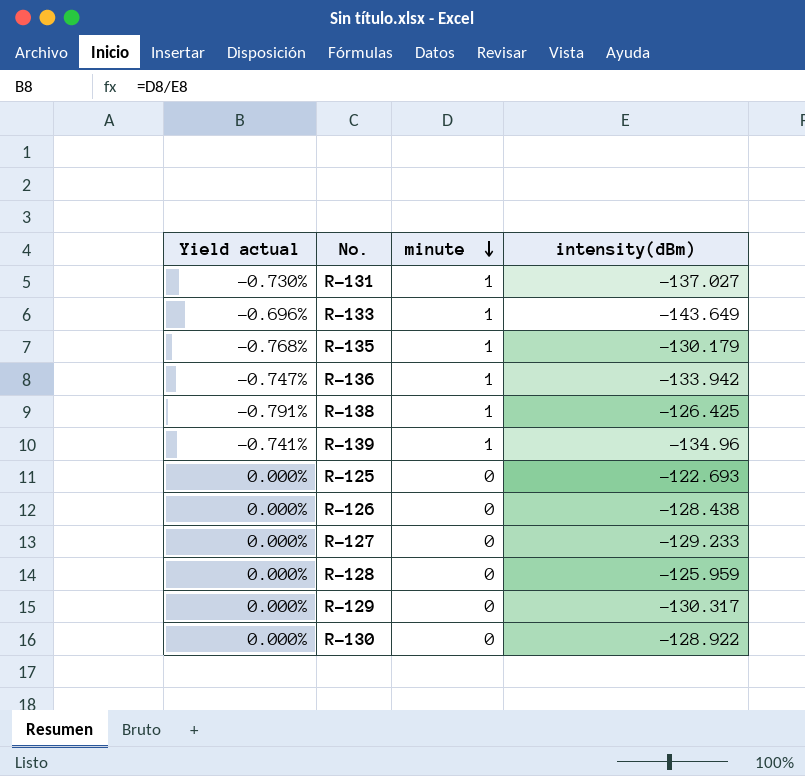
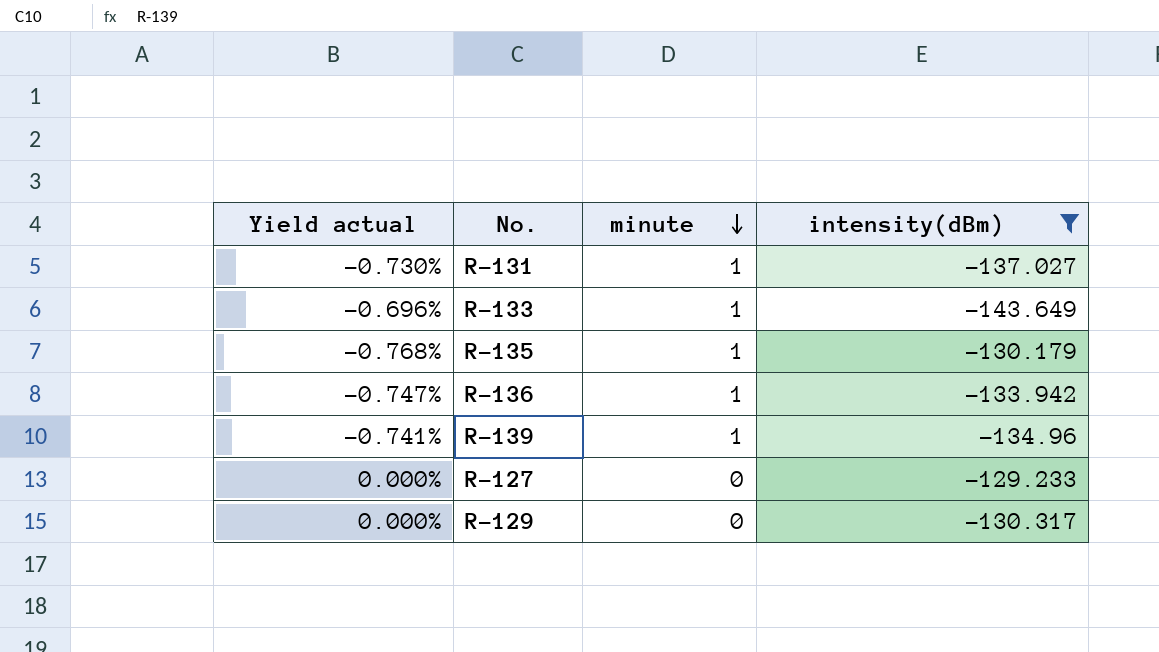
filter: none -> intensity(dBm) <= -129.233

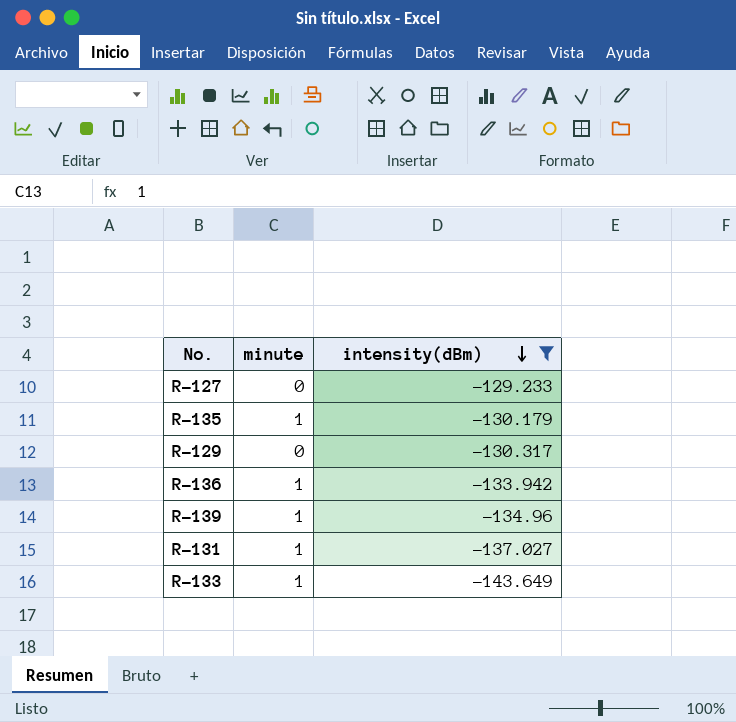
row order: minute descending -> intensity(dBm) descending
column Yield actual | formula: [minute] / [intensity(dBm)] -> none

